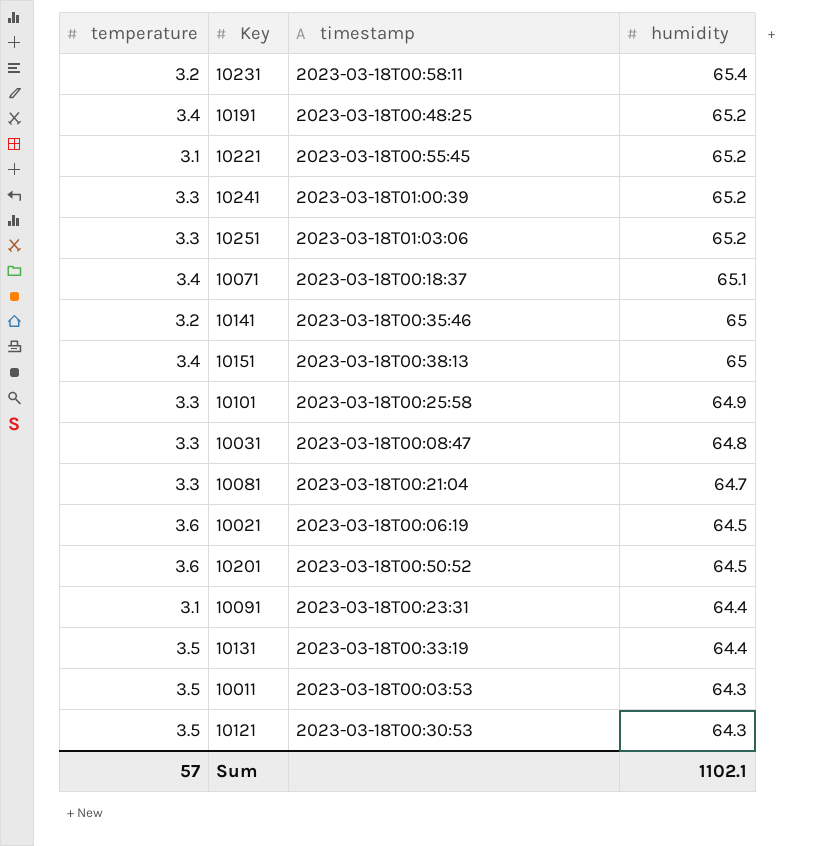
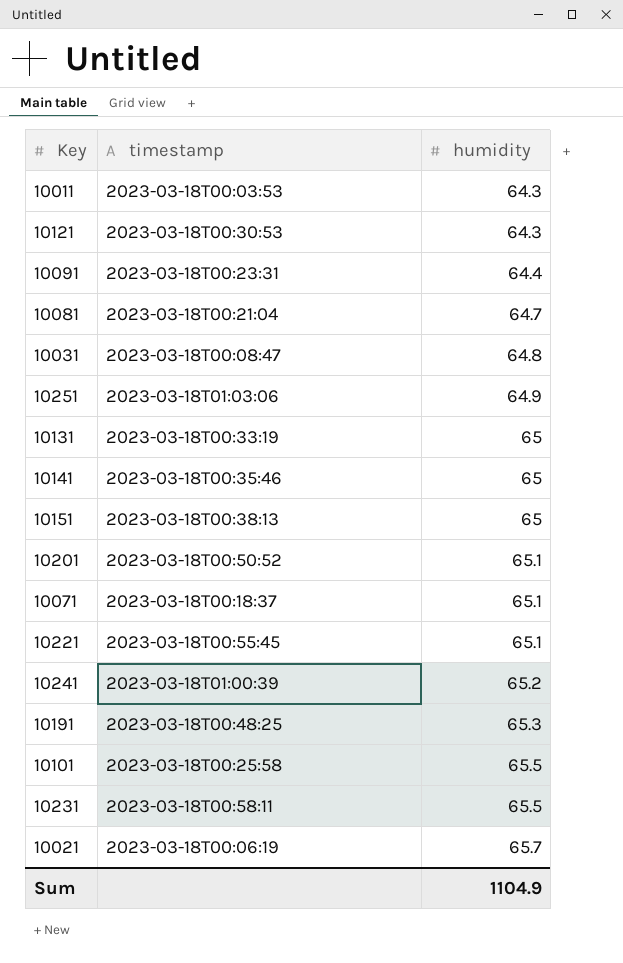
row order: humidity descending -> humidity ascending
column temperature | position: 1 -> none
10251 | humidity: 65.2 -> 64.9
10131 | humidity: 64.4 -> 65
10201 | humidity: 64.5 -> 65.1
10221 | humidity: 65.2 -> 65.1
10191 | humidity: 65.2 -> 65.3
10101 | humidity: 64.9 -> 65.5
10231 | humidity: 65.4 -> 65.5
10021 | humidity: 64.5 -> 65.7
Sum | humidity: 1102.1 -> 1104.9

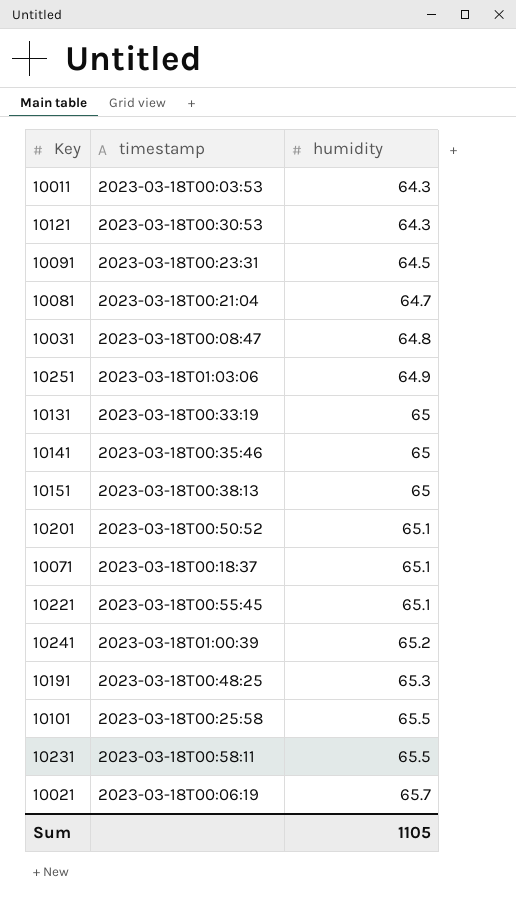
10091 | humidity: 64.4 -> 64.5
Sum | humidity: 1104.9 -> 1105

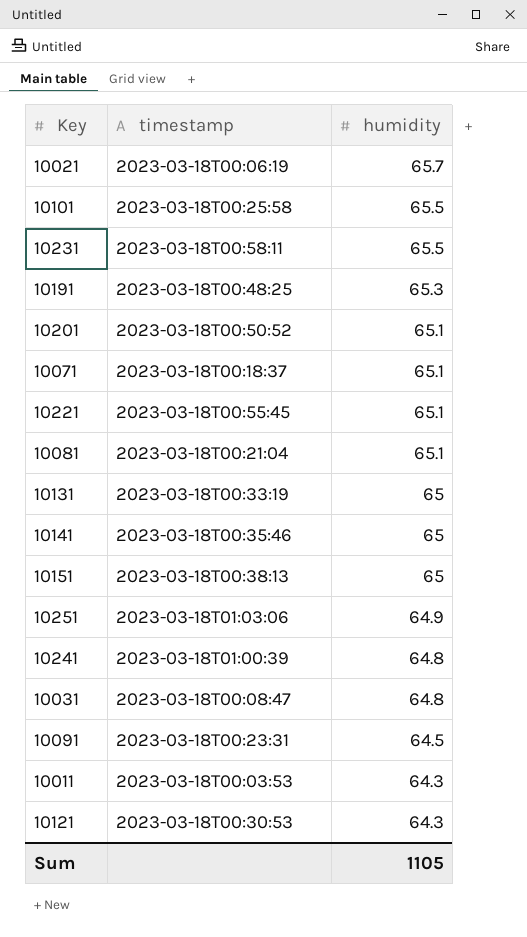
row order: humidity ascending -> humidity descending
10081 | humidity: 64.7 -> 65.1
10241 | humidity: 65.2 -> 64.8

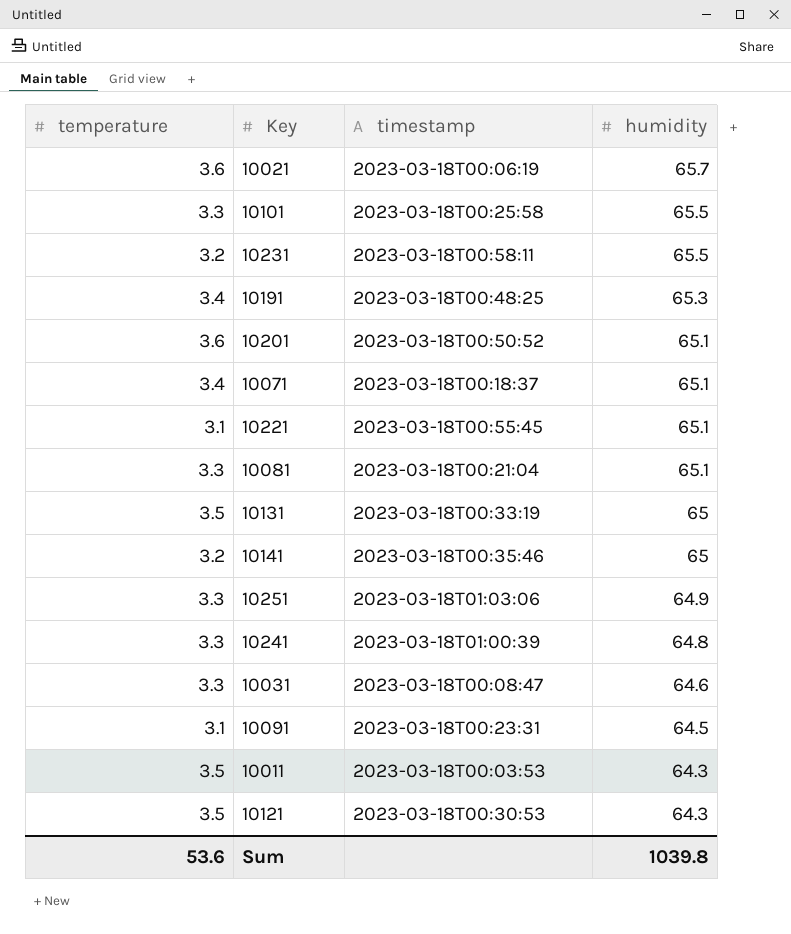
column temperature | position: none -> 1
row 10151: 2023-03-18T00:38:13 | 65 -> none
10031 | humidity: 64.8 -> 64.6
Sum | humidity: 1105 -> 1039.8

